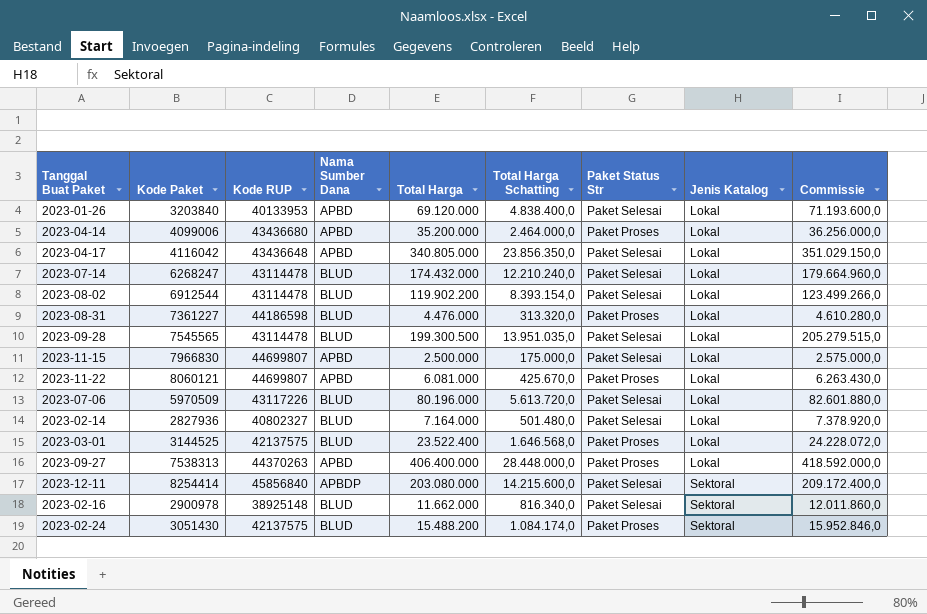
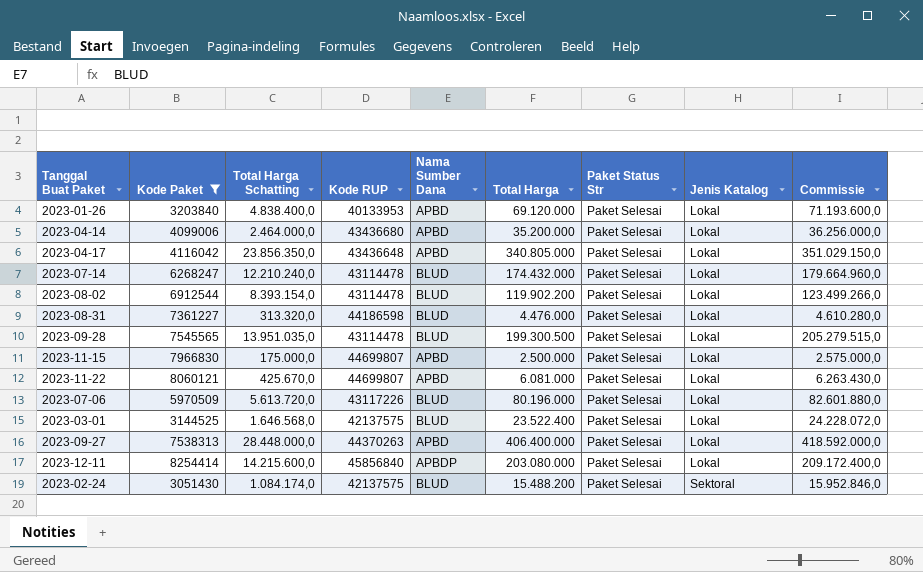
filter: none -> Kode Paket >= 3051430
column Total Harga Schatting | position: 6 -> 3
2023-04-14 | Paket Status Str: Paket Proses -> Paket Selesai
2023-08-31 | Paket Status Str: Paket Proses -> Paket Selesai
2023-11-22 | Paket Status Str: Paket Proses -> Paket Selesai
2023-03-01 | Paket Status Str: Paket Proses -> Paket Selesai
2023-09-27 | Paket Status Str: Paket Proses -> Paket Selesai
2023-12-11 | Jenis Katalog: Sektoral -> Lokal
2023-02-24 | Paket Status Str: Paket Proses -> Paket Selesai

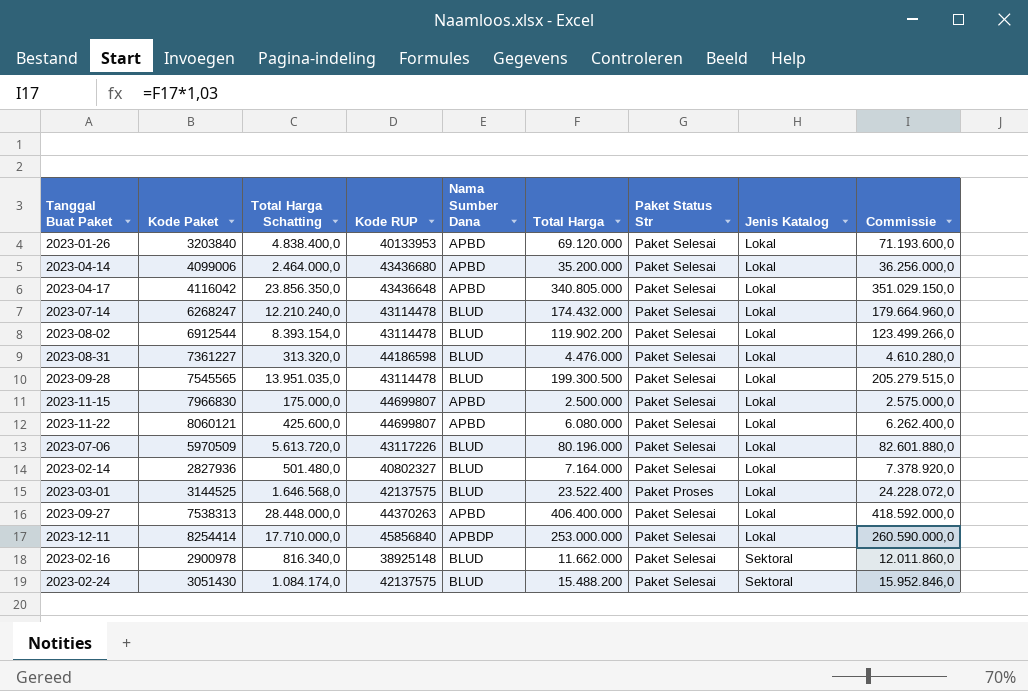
filter: Kode Paket >= 3051430 -> none
2023-11-22 | Total Harga Schatting: 425.670,0 -> 425.600,0
2023-11-22 | Total Harga: 6.081.000 -> 6.080.000
2023-11-22 | Commissie: 6.263.430,0 -> 6.262.400,0
2023-03-01 | Paket Status Str: Paket Selesai -> Paket Proses
2023-12-11 | Total Harga Schatting: 14.215.600,0 -> 17.710.000,0
2023-12-11 | Total Harga: 203.080.000 -> 253.000.000
2023-12-11 | Commissie: 209.172.400,0 -> 260.590.000,0

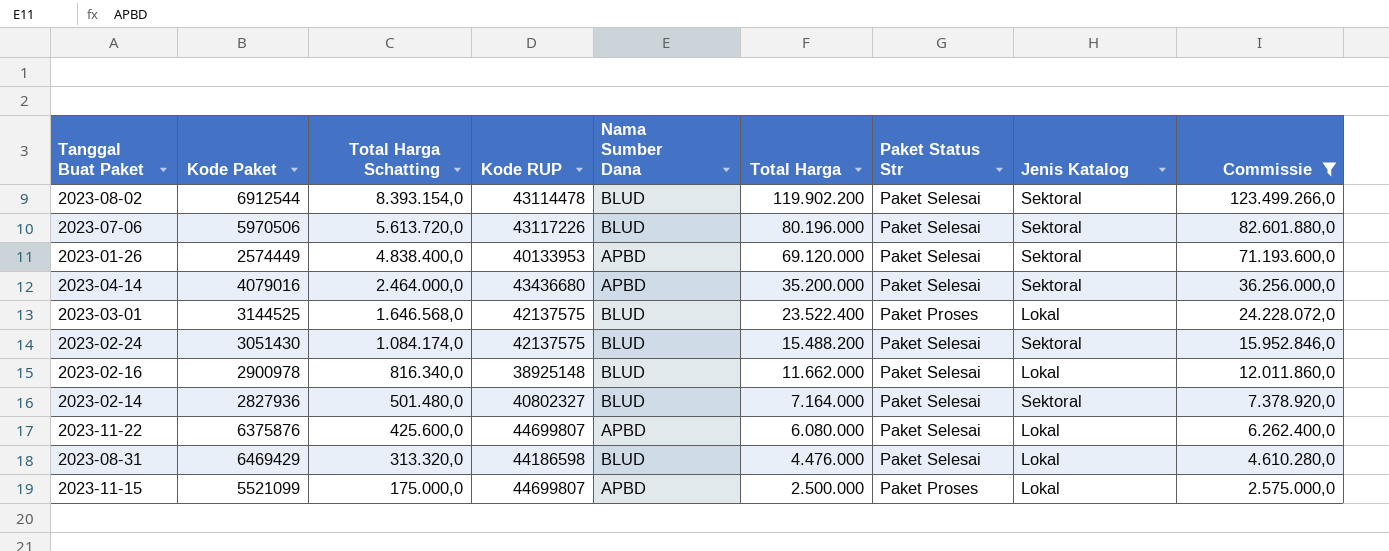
filter: none -> Commissie <= 123.499.266,0
row order: Jenis Katalog ascending -> Total Harga Schatting descending
2023-08-02 | Jenis Katalog: Lokal -> Sektoral
2023-07-06 | Kode Paket: 5970509 -> 5970506
2023-07-06 | Jenis Katalog: Lokal -> Sektoral
2023-01-26 | Kode Paket: 3203840 -> 2574449
2023-01-26 | Jenis Katalog: Lokal -> Sektoral
2023-04-14 | Kode Paket: 4099006 -> 4079016
2023-04-14 | Jenis Katalog: Lokal -> Sektoral
2023-02-16 | Jenis Katalog: Sektoral -> Lokal
2023-02-14 | Jenis Katalog: Lokal -> Sektoral
2023-11-22 | Kode Paket: 8060121 -> 6375876
2023-08-31 | Kode Paket: 7361227 -> 6469429
2023-11-15 | Kode Paket: 7966830 -> 5521099
2023-11-15 | Paket Status Str: Paket Selesai -> Paket Proses

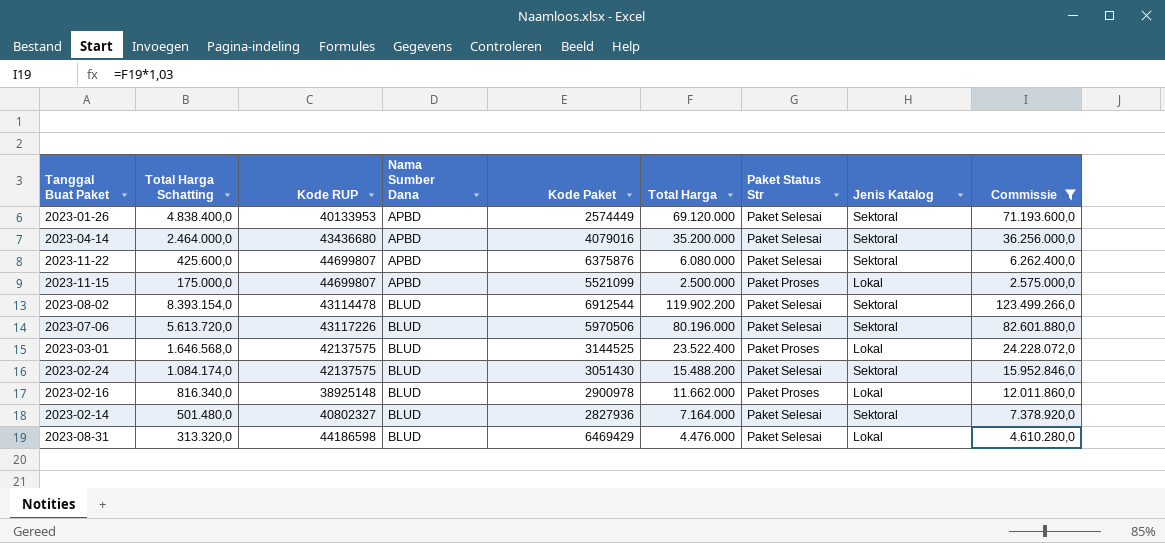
row order: Total Harga Schatting descending -> Nama Sumber Dana ascending
column Kode Paket | position: 2 -> 5
2023-11-22 | Jenis Katalog: Lokal -> Sektoral
2023-02-16 | Paket Status Str: Paket Selesai -> Paket Proses

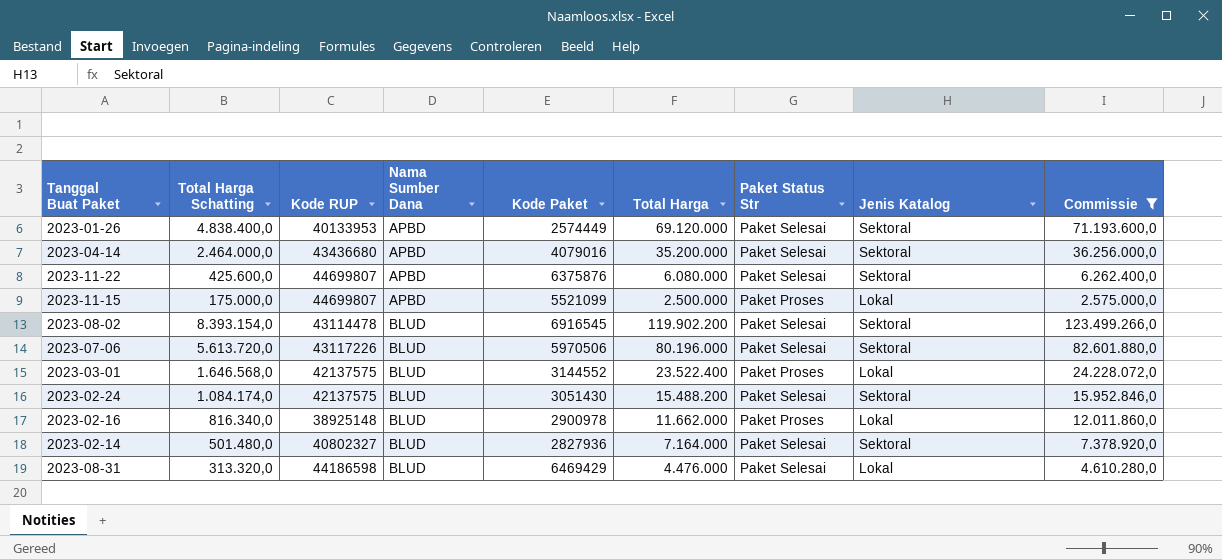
2023-08-02 | Kode Paket: 6912544 -> 6916545
2023-03-01 | Kode Paket: 3144525 -> 3144552

